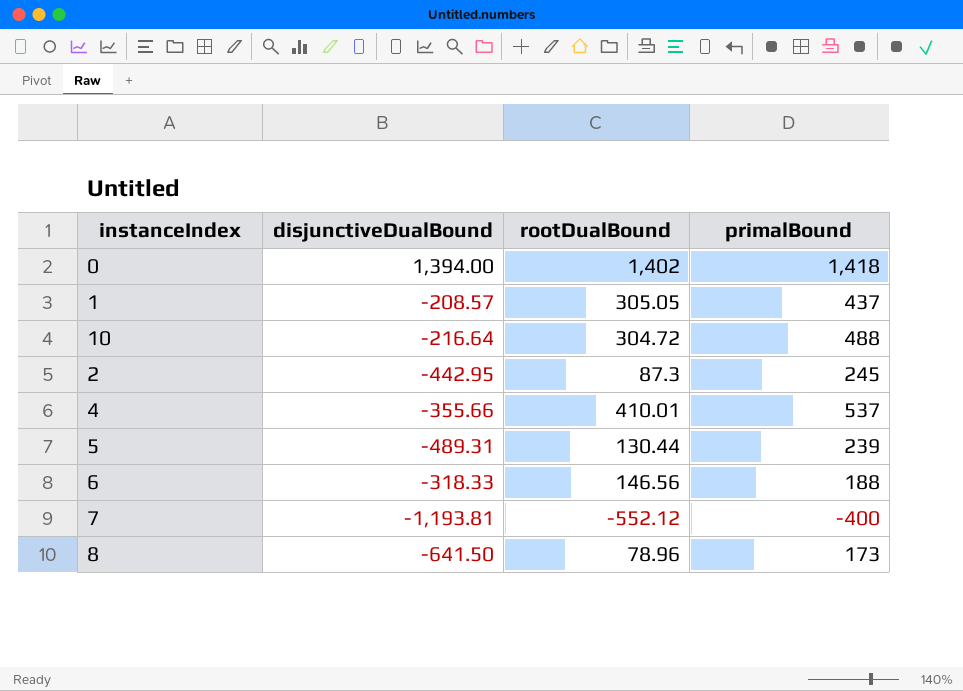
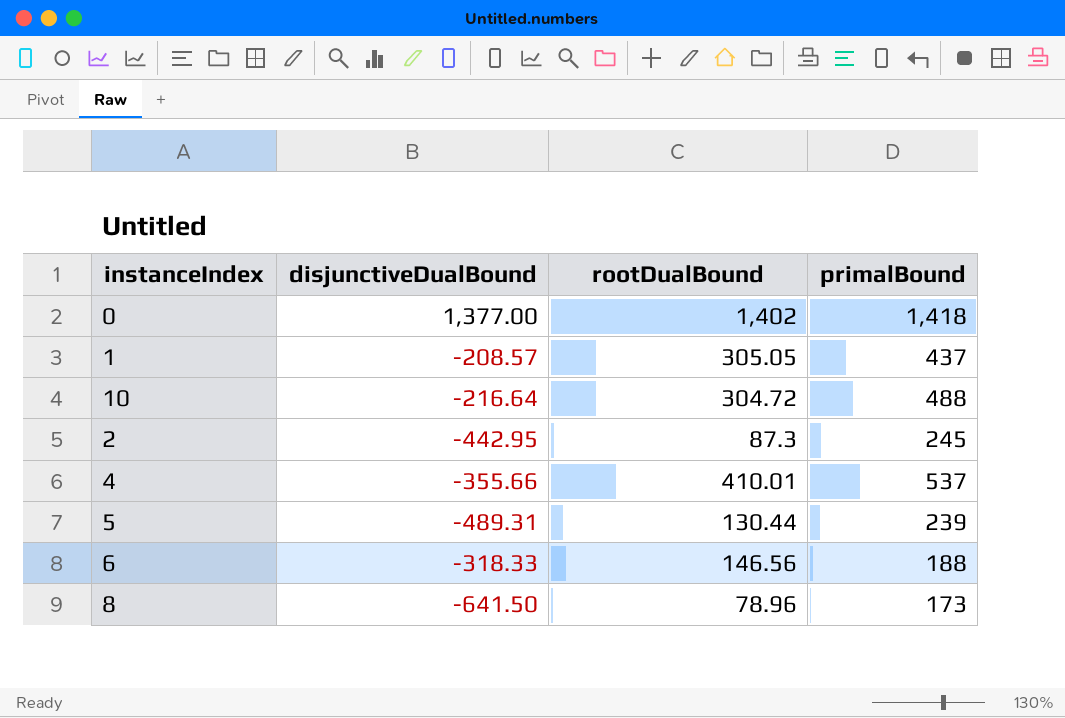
row 7: -1,193.81 | -552.12 | -400 -> none
0 | disjunctiveDualBound: 1,394.00 -> 1,377.00

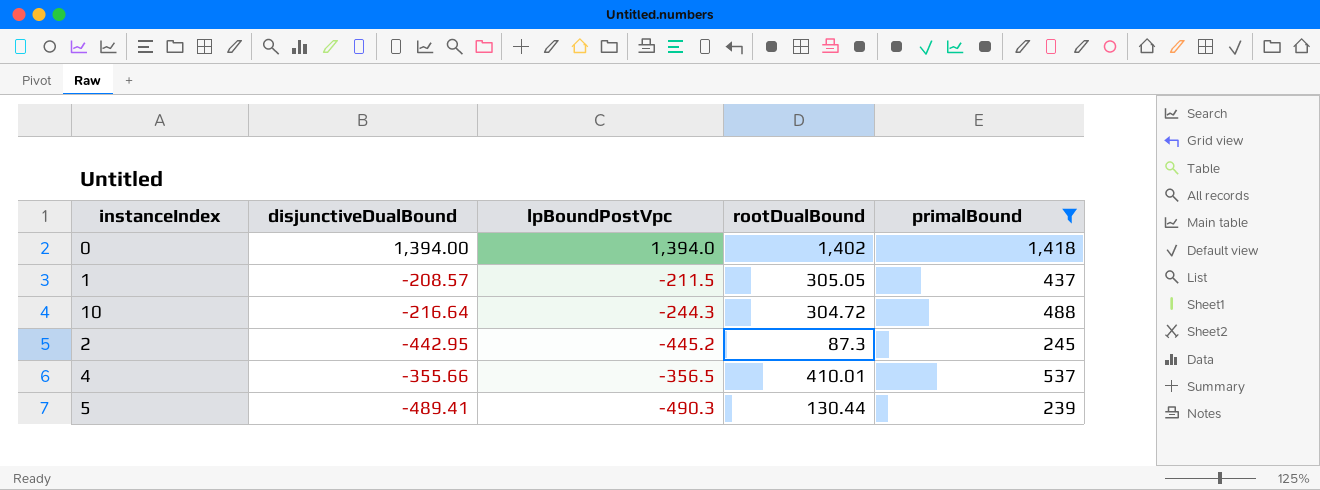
filter: none -> primalBound >= 239
column lpBoundPostVpc | position: none -> 3
0 | disjunctiveDualBound: 1,377.00 -> 1,394.00
5 | disjunctiveDualBound: -489.31 -> -489.41

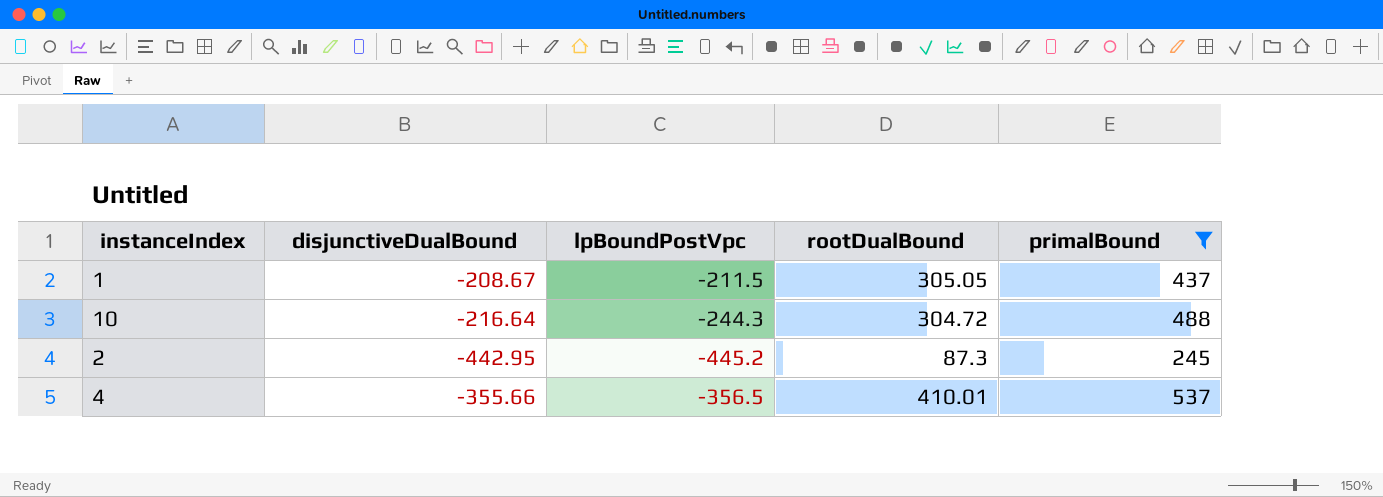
row 0: 1,394.00 | 1,394.0 | 1,402 | 1,418 -> none
row 5: -489.41 | -490.3 | 130.44 | 239 -> none
1 | disjunctiveDualBound: -208.57 -> -208.67

